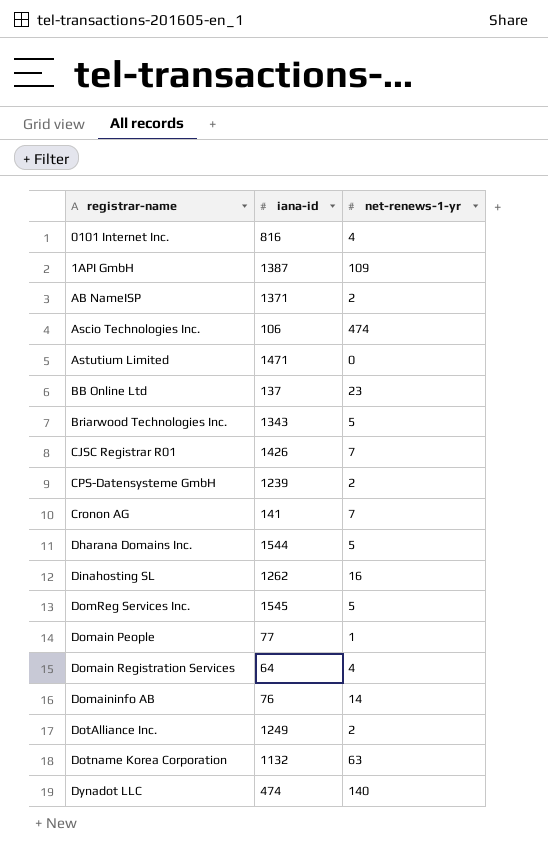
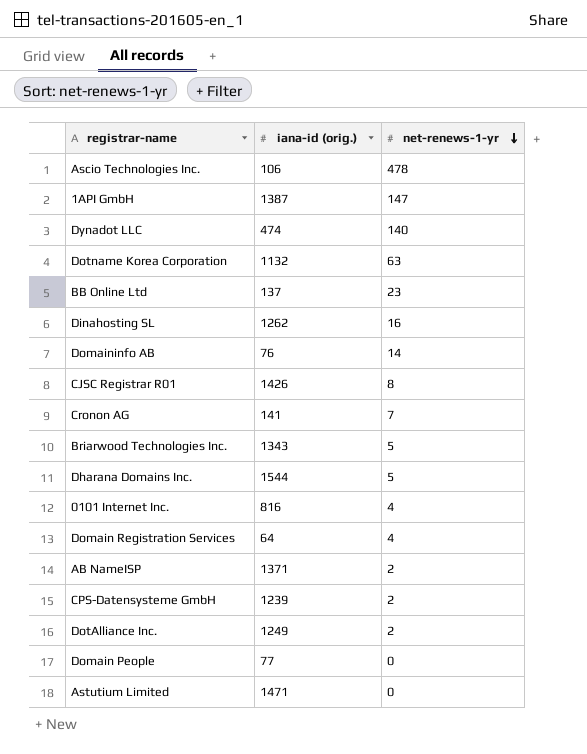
row order: none -> net-renews-1-yr descending
column name: iana-id -> iana-id (orig.)
row DomReg Services Inc.: 1545 | 5 -> none
Ascio Technologies Inc. | net-renews-1-yr: 474 -> 478
1API GmbH | net-renews-1-yr: 109 -> 147
CJSC Registrar R01 | net-renews-1-yr: 7 -> 8
Domain People | net-renews-1-yr: 1 -> 0

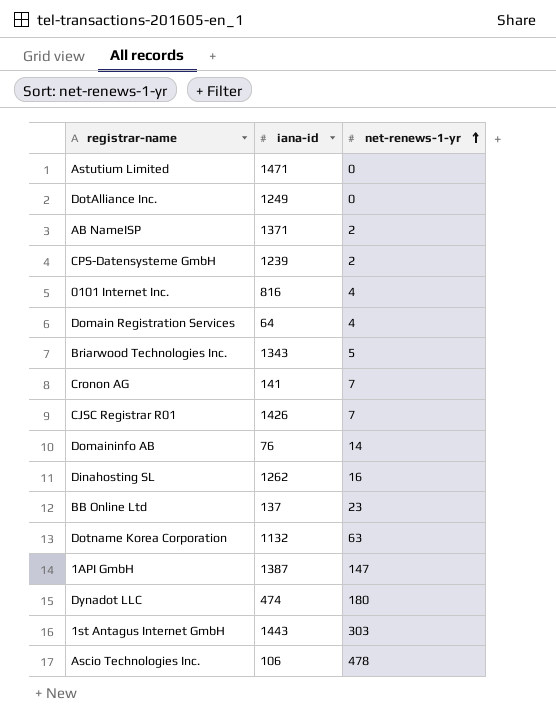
row order: net-renews-1-yr descending -> net-renews-1-yr ascending
column name: iana-id (orig.) -> iana-id
row Dharana Domains Inc.: 1544 | 5 -> none
row Domain People: 77 | 0 -> none
DotAlliance Inc. | net-renews-1-yr: 2 -> 0
CJSC Registrar R01 | net-renews-1-yr: 8 -> 7
Dynadot LLC | net-renews-1-yr: 140 -> 180
row 1st Antagus Internet GmbH: none -> 1443 | 303

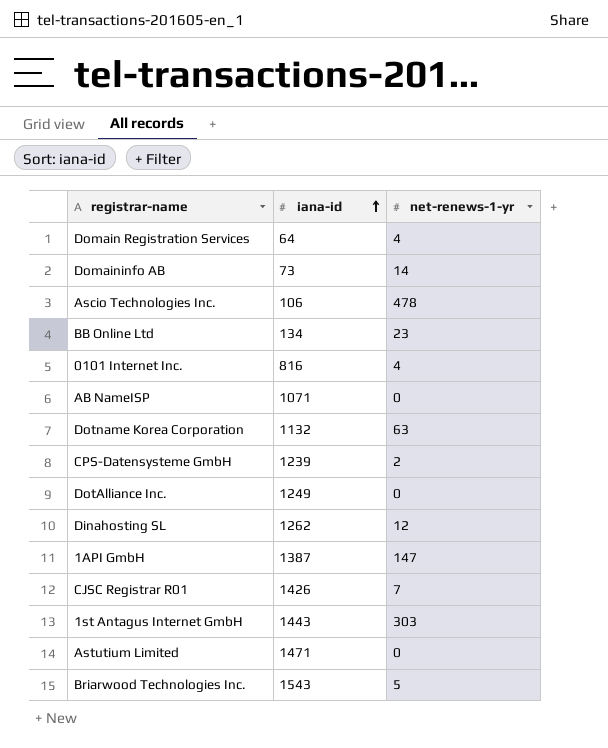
row order: net-renews-1-yr ascending -> iana-id ascending
row Cronon AG: 141 | 7 -> none
row Dynadot LLC: 474 | 180 -> none
Domaininfo AB | iana-id: 76 -> 73
BB Online Ltd | iana-id: 137 -> 134
AB NameISP | iana-id: 1371 -> 1071
AB NameISP | net-renews-1-yr: 2 -> 0
Dinahosting SL | net-renews-1-yr: 16 -> 12
Briarwood Technologies Inc. | iana-id: 1343 -> 1543

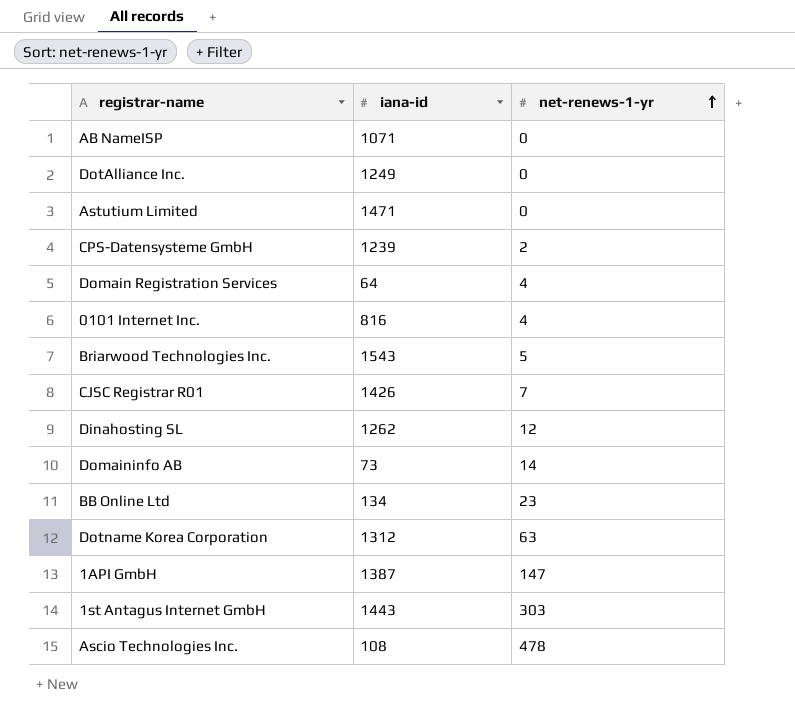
row order: iana-id ascending -> net-renews-1-yr ascending
Dotname Korea Corporation | iana-id: 1132 -> 1312
Ascio Technologies Inc. | iana-id: 106 -> 108

